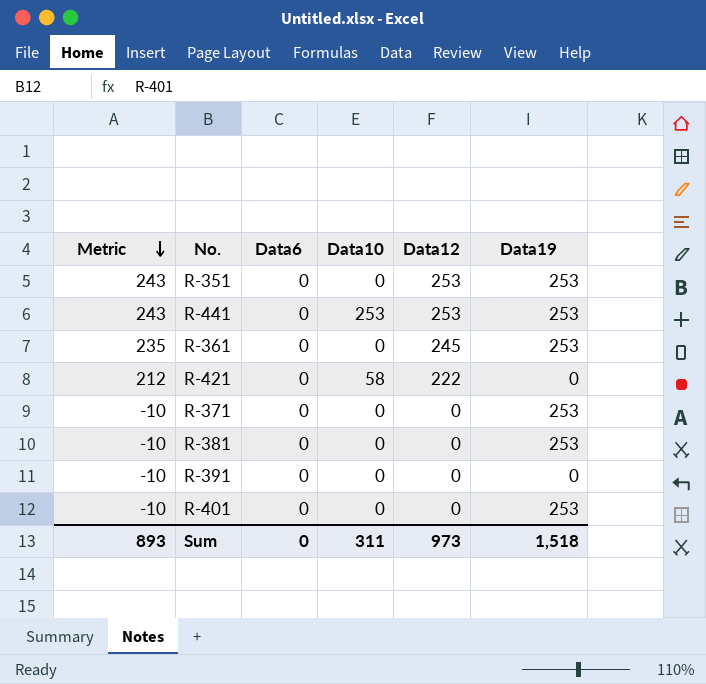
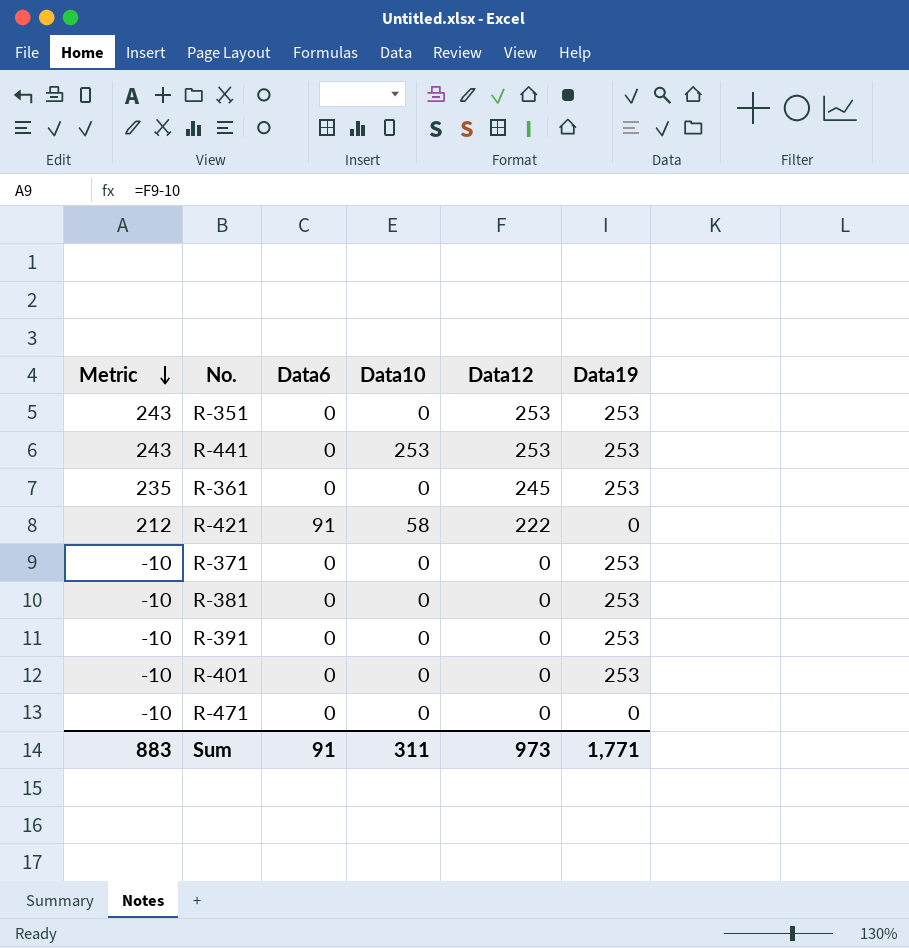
R-421 | Data6: 0 -> 91
R-391 | Data19: 0 -> 253
row R-471: none -> -10 | 0 | 0 | 0 | 0
Sum | Metric: 893 -> 883
Sum | Data6: 0 -> 91
Sum | Data19: 1,518 -> 1,771

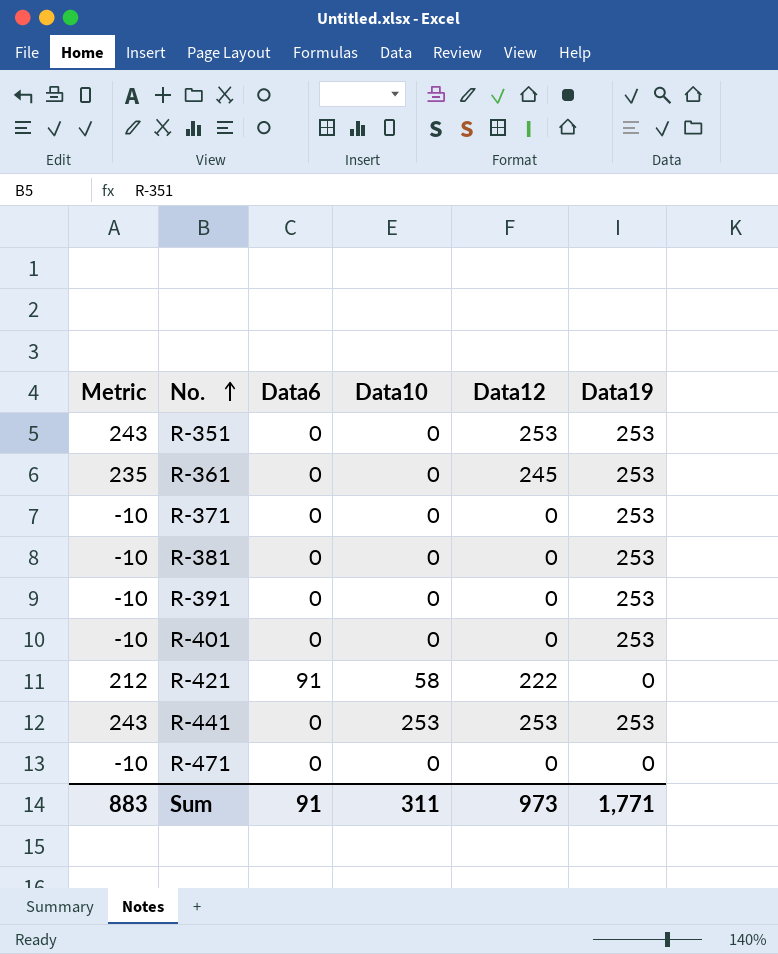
row order: Metric descending -> No. ascending

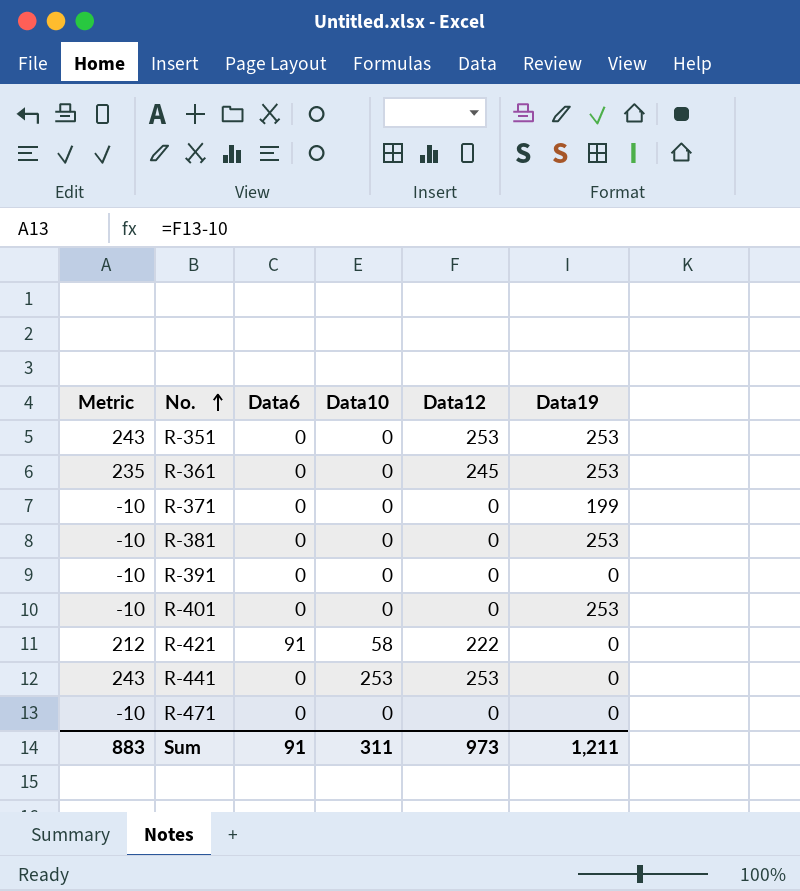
R-371 | Data19: 253 -> 199
R-391 | Data19: 253 -> 0
R-441 | Data19: 253 -> 0
Sum | Data19: 1,771 -> 1,211

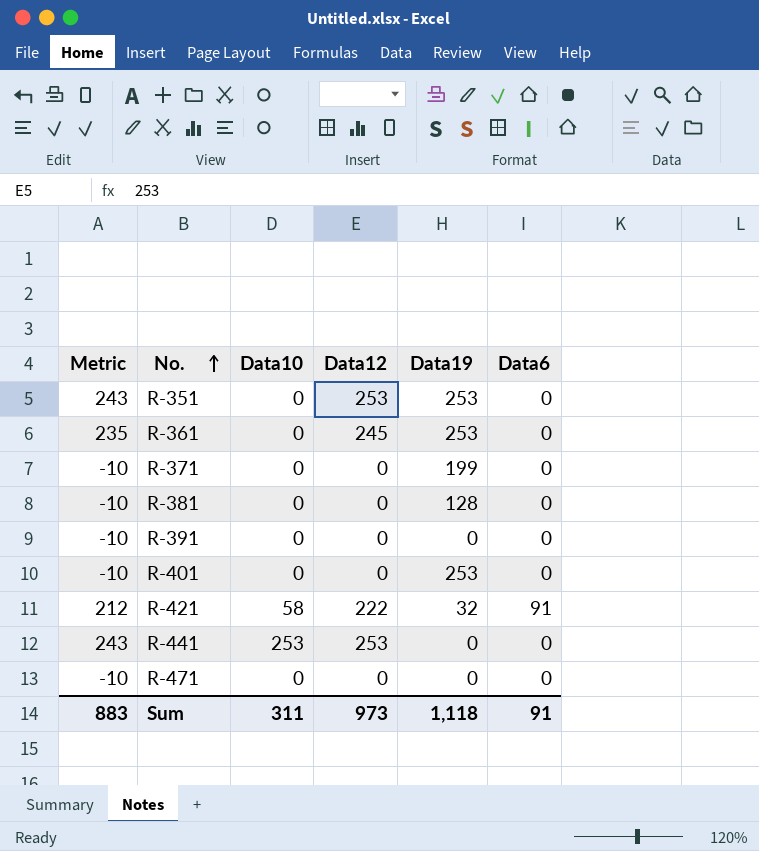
column Data6 | position: 3 -> 6
R-381 | Data19: 253 -> 128
R-421 | Data19: 0 -> 32
Sum | Data19: 1,211 -> 1,118

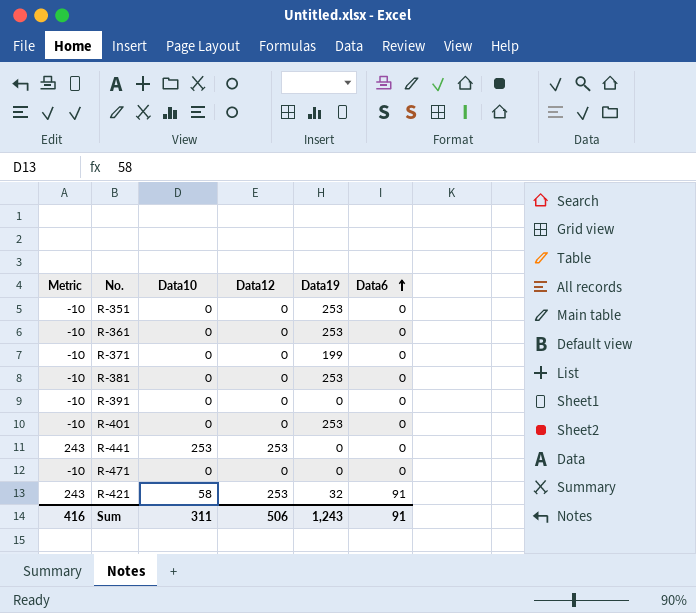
row order: No. ascending -> Data6 ascending
R-351 | Metric: 243 -> -10
R-351 | Data12: 253 -> 0
R-361 | Metric: 235 -> -10
R-361 | Data12: 245 -> 0
R-381 | Data19: 128 -> 253
R-421 | Metric: 212 -> 243
R-421 | Data12: 222 -> 253
Sum | Metric: 883 -> 416
Sum | Data12: 973 -> 506
Sum | Data19: 1,118 -> 1,243

